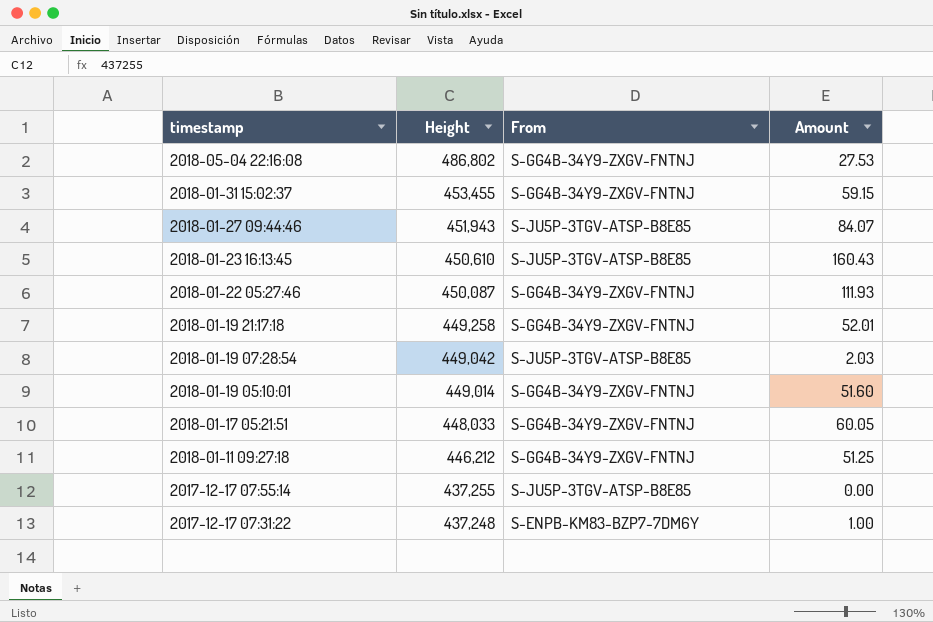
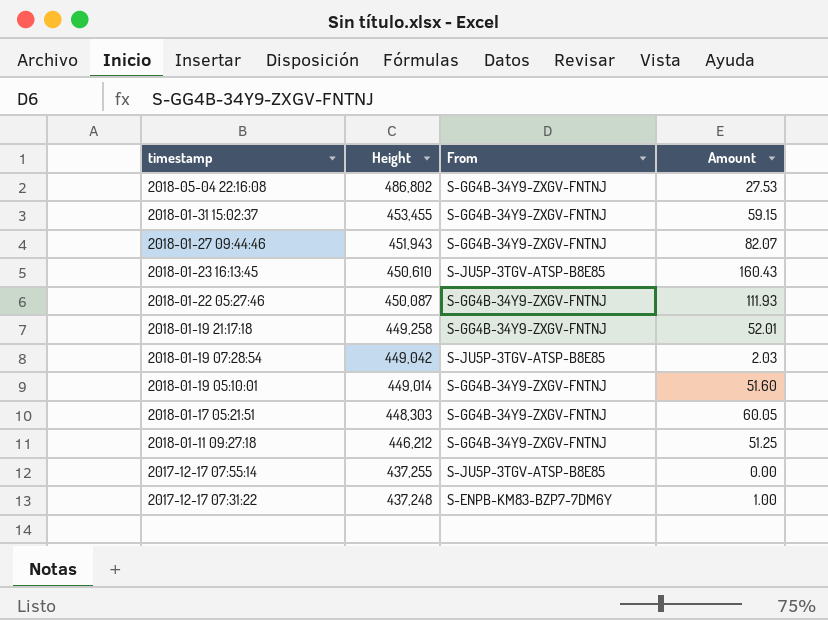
2018-01-27 09:44:46 | From: S-JU5P-3TGV-ATSP-B8E85 -> S-GG4B-34Y9-ZXGV-FNTNJ
2018-01-27 09:44:46 | Amount: 84.07 -> 82.07
2018-01-17 05:21:51 | Height: 448,033 -> 448,303

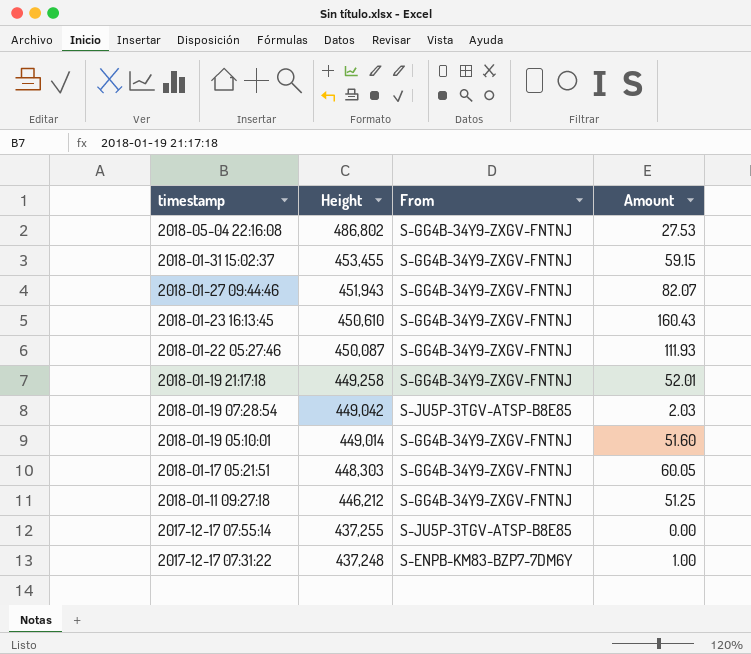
2018-01-23 16:13:45 | From: S-JU5P-3TGV-ATSP-B8E85 -> S-GG4B-34Y9-ZXGV-FNTNJ

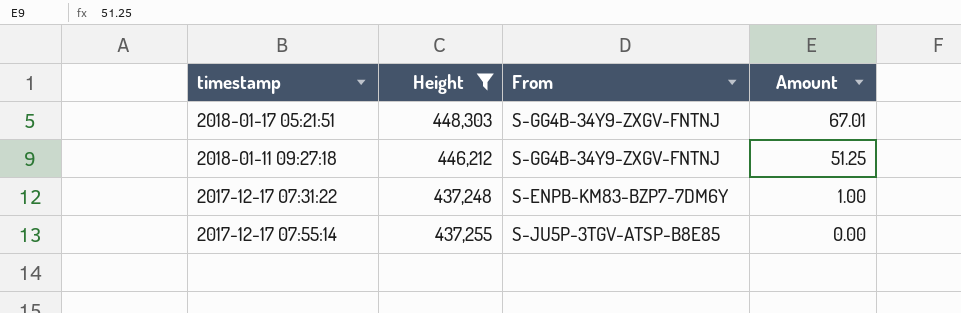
filter: none -> Height <= 448,303
row order: timestamp descending -> Amount descending
2018-01-17 05:21:51 | Amount: 60.05 -> 67.01

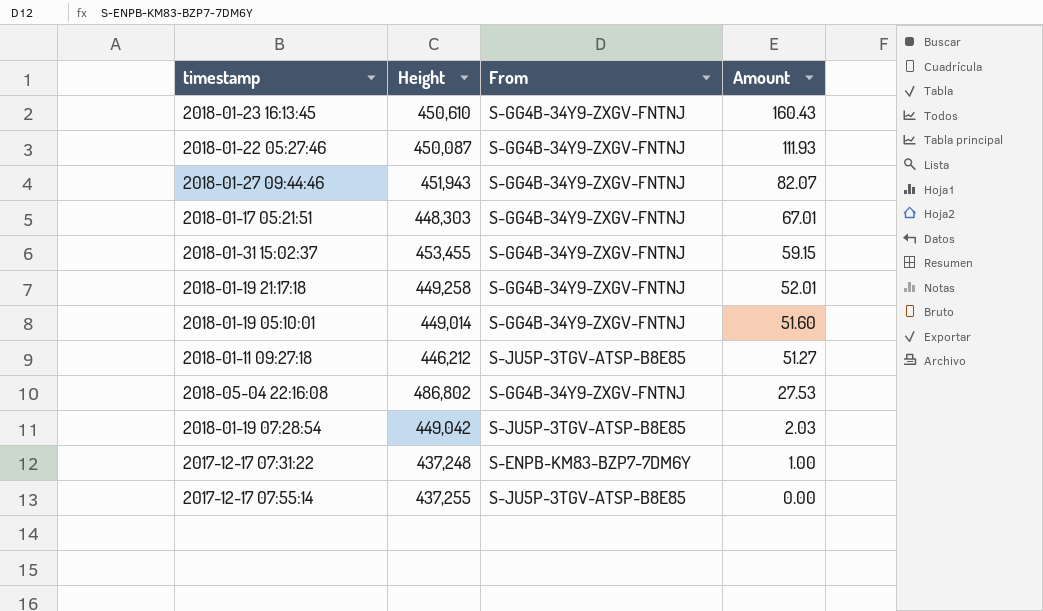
filter: Height <= 448,303 -> none
2018-01-11 09:27:18 | From: S-GG4B-34Y9-ZXGV-FNTNJ -> S-JU5P-3TGV-ATSP-B8E85
2018-01-11 09:27:18 | Amount: 51.25 -> 51.27

